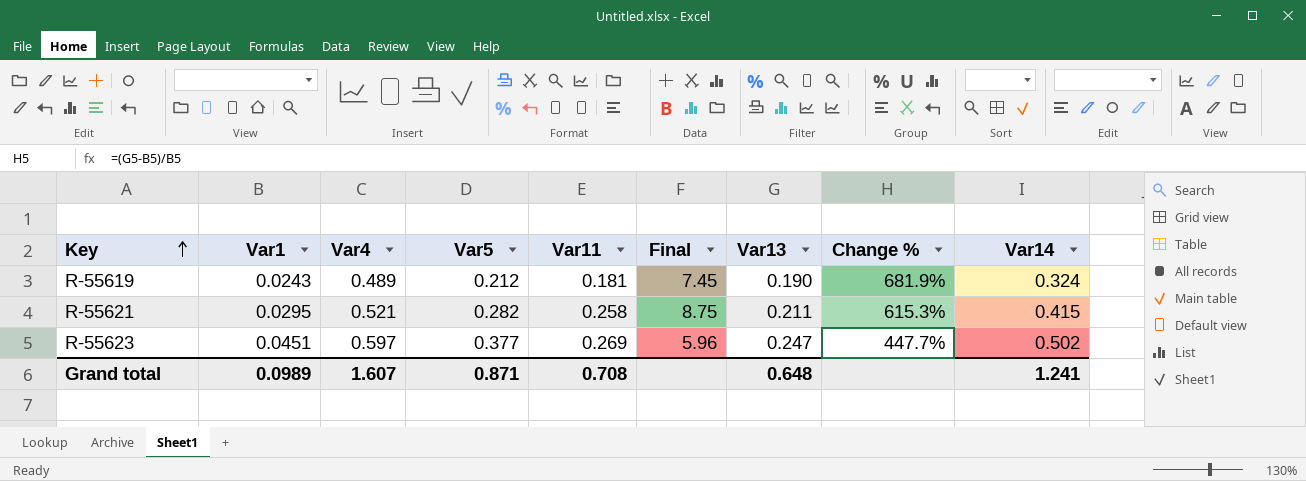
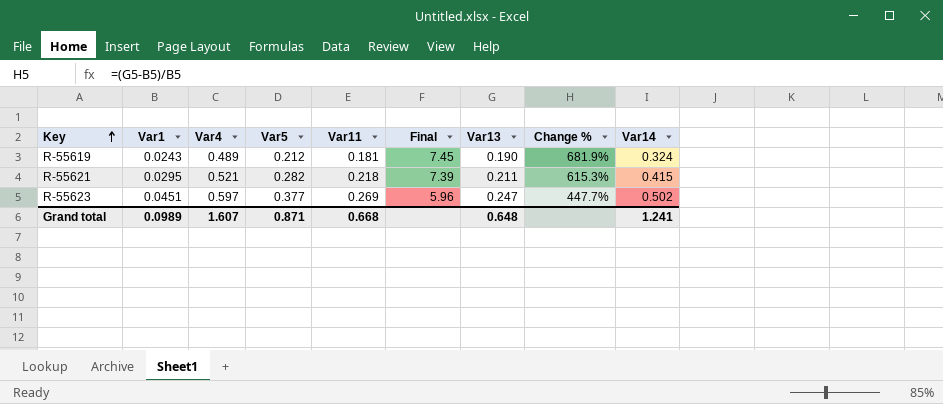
R-55621 | Var11: 0.258 -> 0.218
R-55621 | Final: 8.75 -> 7.39
Grand total | Var11: 0.708 -> 0.668

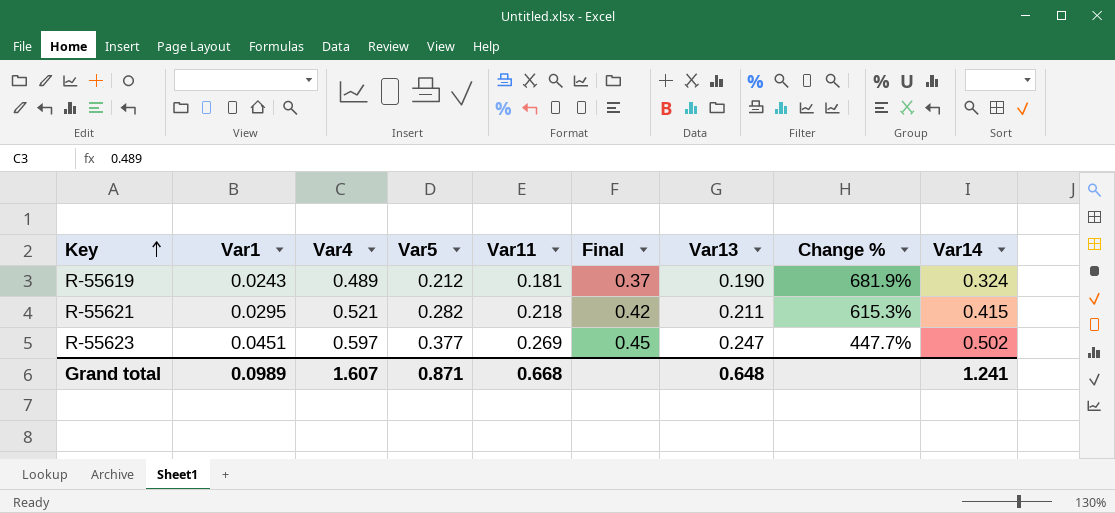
column Final | formula: [Var11] / [Var1] -> [Var11] / [Var4]

